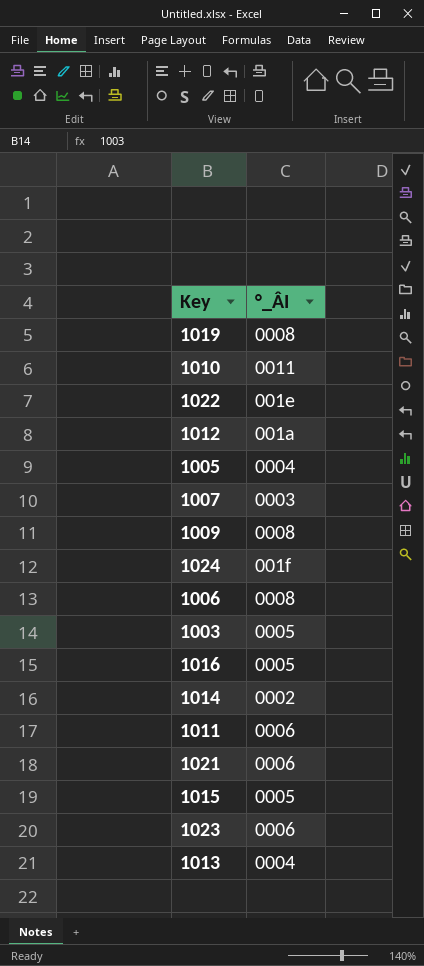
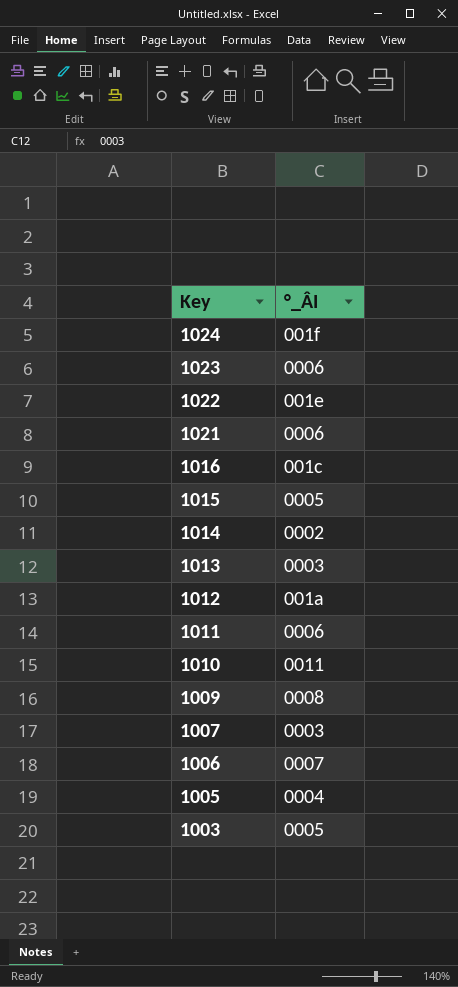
row order: none -> Key descending
row 1019: 0008 -> none
1016 | °_ÂI: 0005 -> 001c
1013 | °_ÂI: 0004 -> 0003
1006 | °_ÂI: 0008 -> 0007

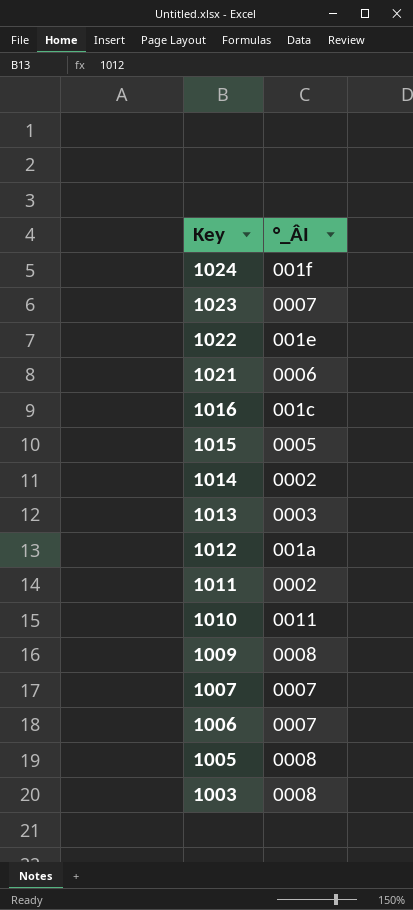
1023 | °_ÂI: 0006 -> 0007
1011 | °_ÂI: 0006 -> 0002
1007 | °_ÂI: 0003 -> 0007
1005 | °_ÂI: 0004 -> 0008
1003 | °_ÂI: 0005 -> 0008

